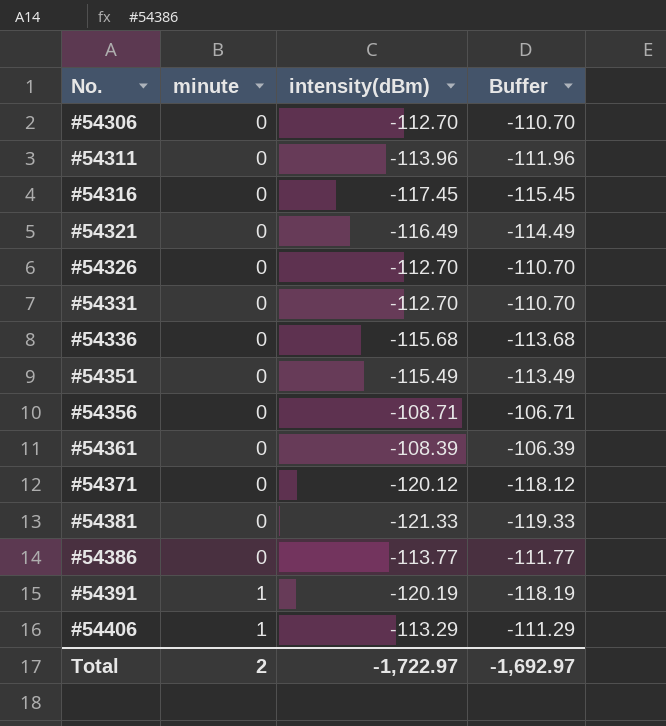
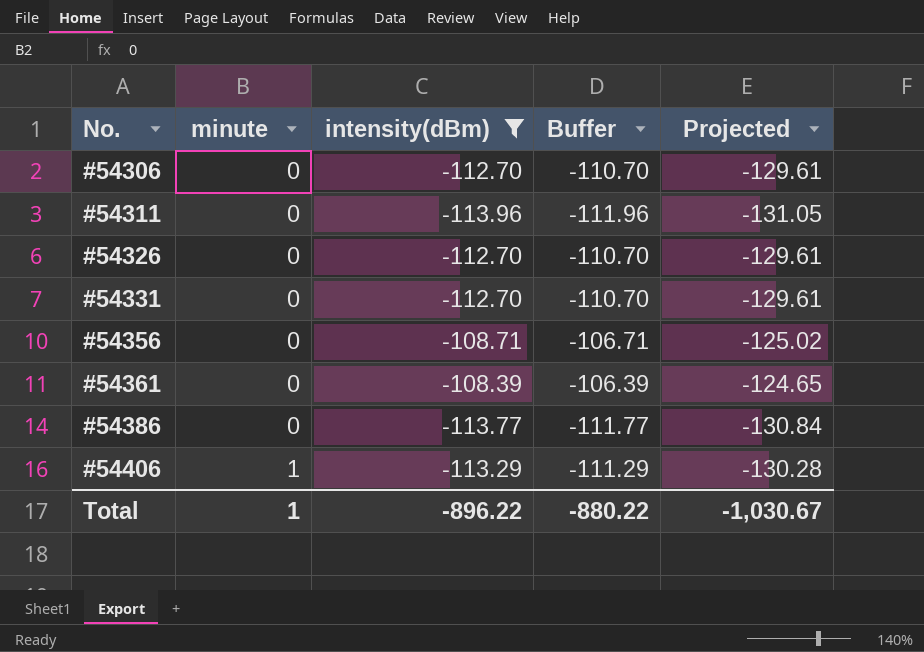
filter: none -> intensity(dBm) >= -113.96
column Projected | formula: none -> [intensity(dBm)] * 1.15
Total | minute: 2 -> 1
Total | intensity(dBm): -1,722.97 -> -896.22
Total | Buffer: -1,692.97 -> -880.22

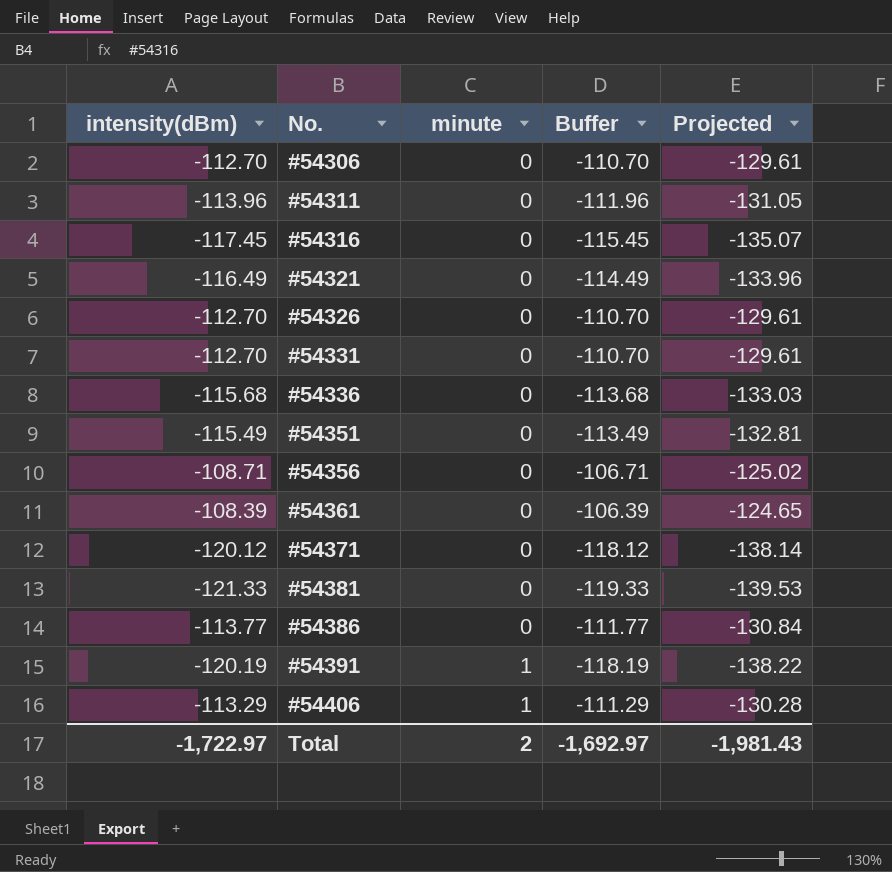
filter: intensity(dBm) >= -113.96 -> none
column intensity(dBm) | position: 3 -> 1
Total | intensity(dBm): -896.22 -> -1,722.97
Total | minute: 1 -> 2
Total | Buffer: -880.22 -> -1,692.97
Total | Projected: -1,030.67 -> -1,981.43

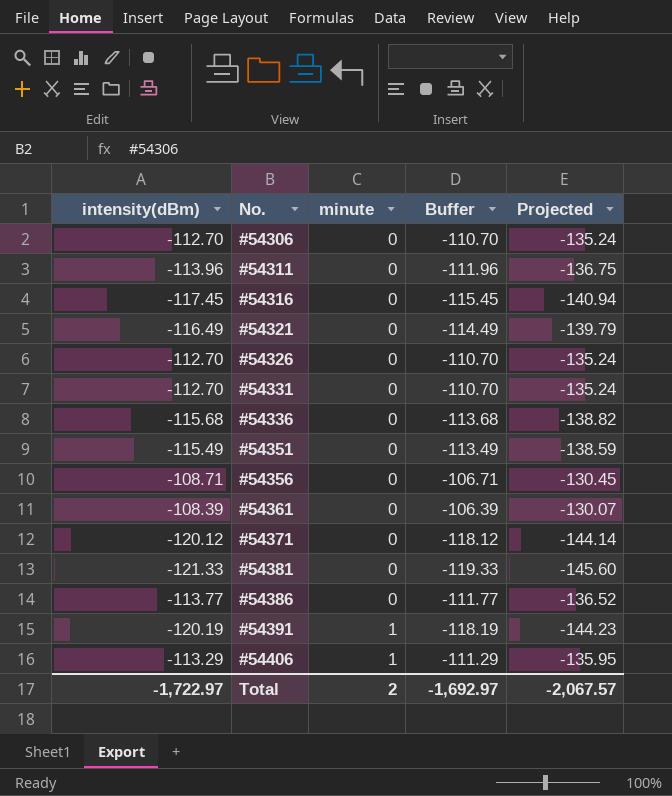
column Projected | formula: [intensity(dBm)] * 1.15 -> [intensity(dBm)] * 1.2
Total | Projected: -1,981.43 -> -2,067.57

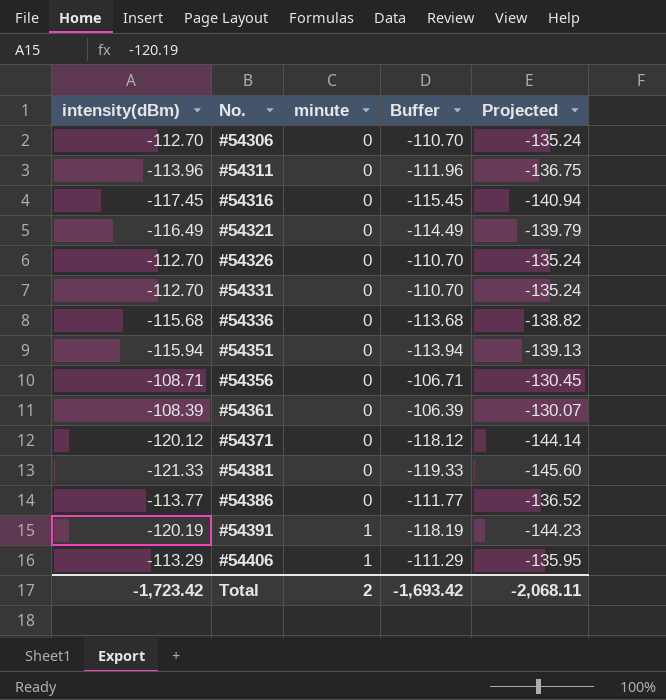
#54351 | intensity(dBm): -115.49 -> -115.94
#54351 | Buffer: -113.49 -> -113.94
#54351 | Projected: -138.59 -> -139.13
Total | intensity(dBm): -1,722.97 -> -1,723.42
Total | Buffer: -1,692.97 -> -1,693.42
Total | Projected: -2,067.57 -> -2,068.11

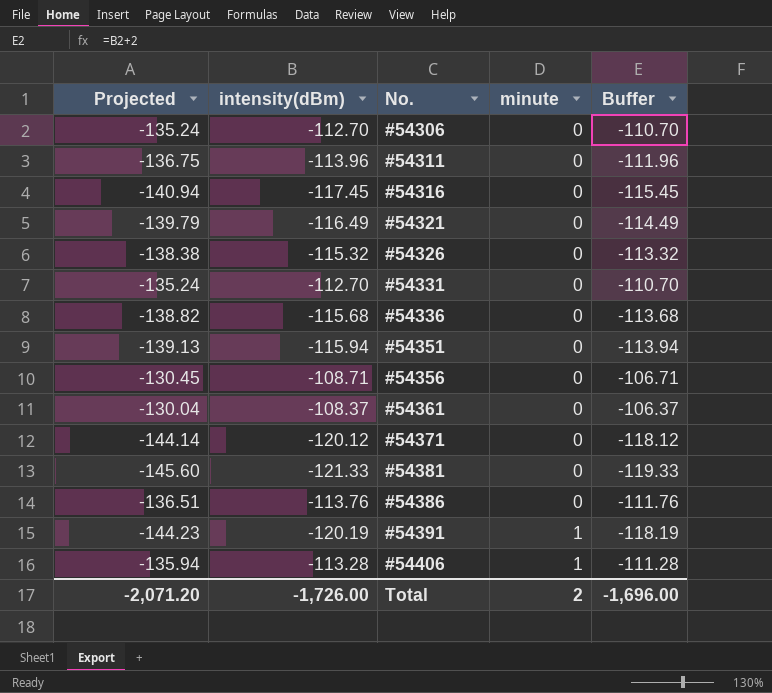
column Projected | position: 5 -> 1
#54326 | Projected: -135.24 -> -138.38
#54326 | intensity(dBm): -112.70 -> -115.32
#54326 | Buffer: -110.70 -> -113.32
#54361 | Projected: -130.07 -> -130.04
#54361 | intensity(dBm): -108.39 -> -108.37
#54361 | Buffer: -106.39 -> -106.37
#54386 | Projected: -136.52 -> -136.51
#54386 | intensity(dBm): -113.77 -> -113.76
#54386 | Buffer: -111.77 -> -111.76
#54406 | Projected: -135.95 -> -135.94
#54406 | intensity(dBm): -113.29 -> -113.28
#54406 | Buffer: -111.29 -> -111.28
Total | Projected: -2,068.11 -> -2,071.20
Total | intensity(dBm): -1,723.42 -> -1,726.00
Total | Buffer: -1,693.42 -> -1,696.00

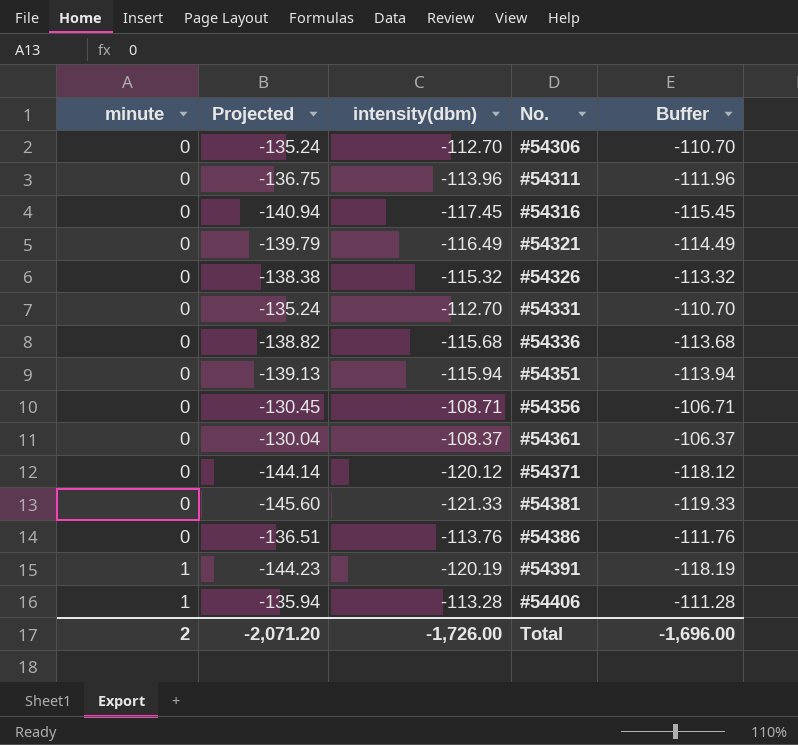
column minute | position: 4 -> 1
column name: intensity(dBm) -> intensity(dbm)

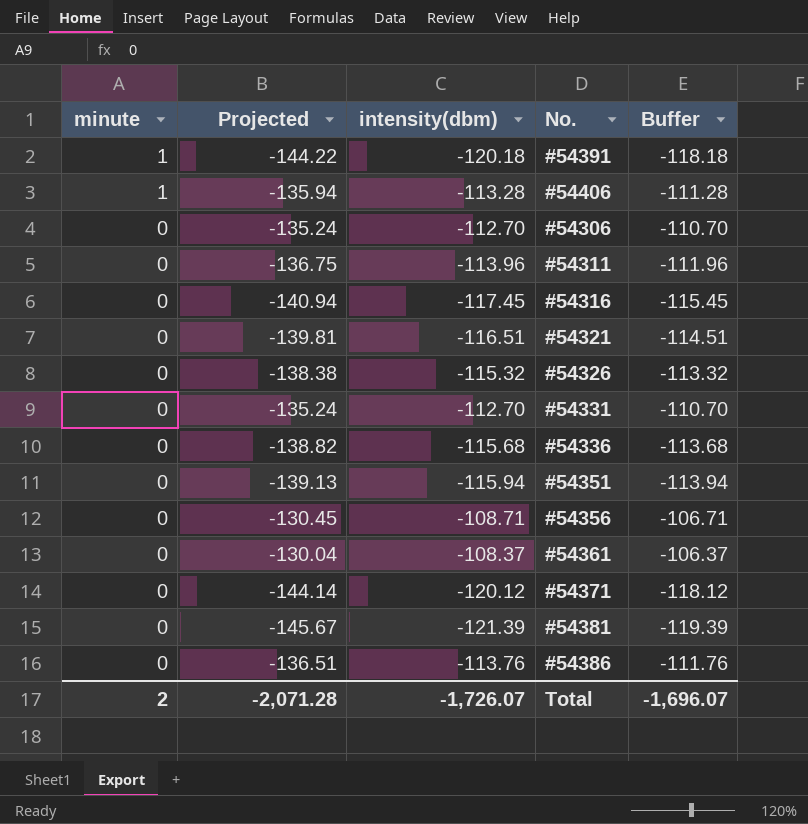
row order: minute ascending -> minute descending
#54391 | Projected: -144.23 -> -144.22
#54391 | intensity(dbm): -120.19 -> -120.18
#54391 | Buffer: -118.19 -> -118.18
#54321 | Projected: -139.79 -> -139.81
#54321 | intensity(dbm): -116.49 -> -116.51
#54321 | Buffer: -114.49 -> -114.51
#54381 | Projected: -145.60 -> -145.67
#54381 | intensity(dbm): -121.33 -> -121.39
#54381 | Buffer: -119.33 -> -119.39
Total | Projected: -2,071.20 -> -2,071.28
Total | intensity(dbm): -1,726.00 -> -1,726.07
Total | Buffer: -1,696.00 -> -1,696.07

